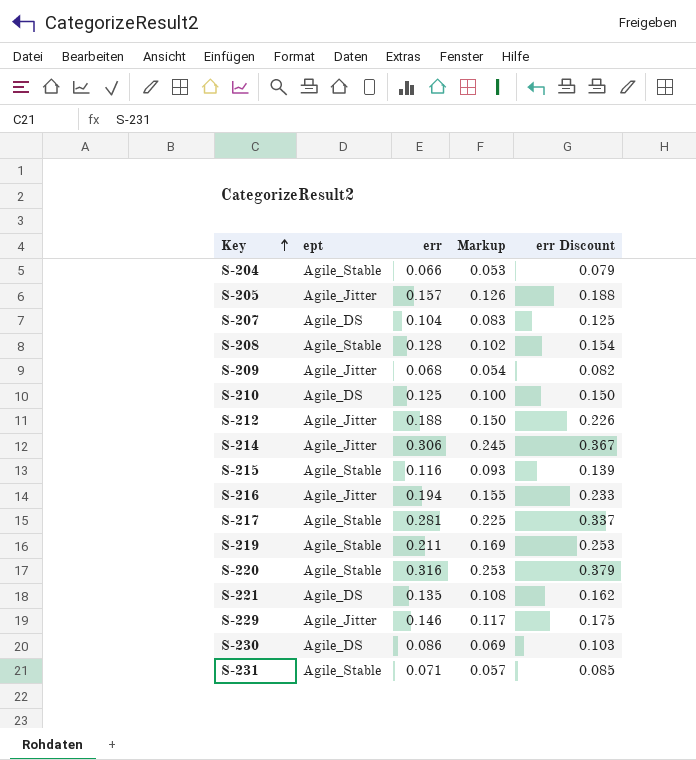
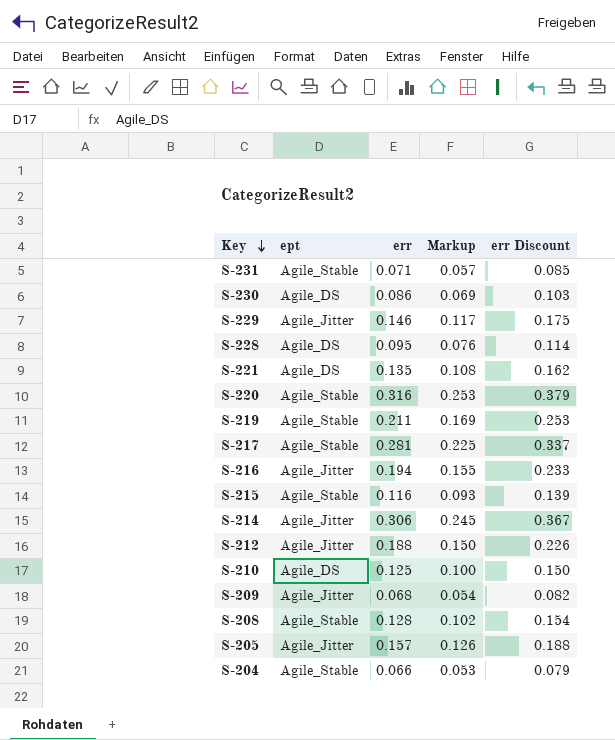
row order: Key ascending -> Key descending
row S-207: Agile_DS | 0.104 | 0.083 | 0.125 -> none
row S-228: none -> Agile_DS | 0.095 | 0.076 | 0.114

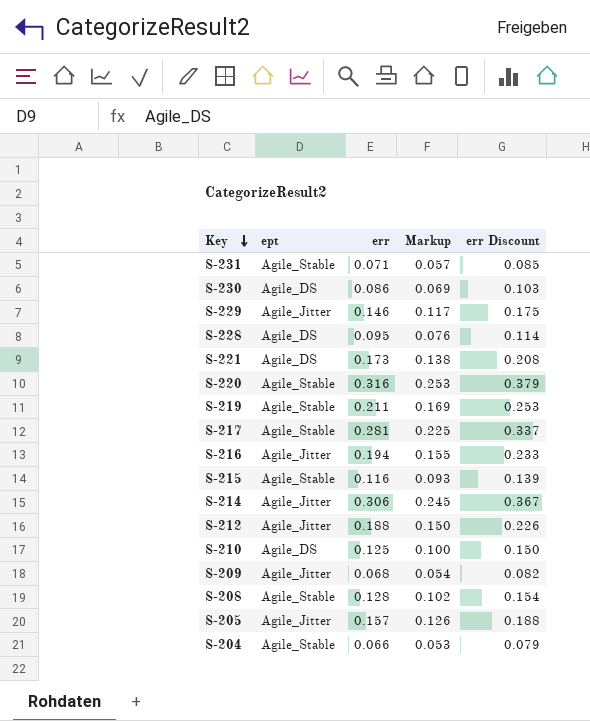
S-221 | err: 0.135 -> 0.173
S-221 | Markup: 0.108 -> 0.138
S-221 | err Discount: 0.162 -> 0.208

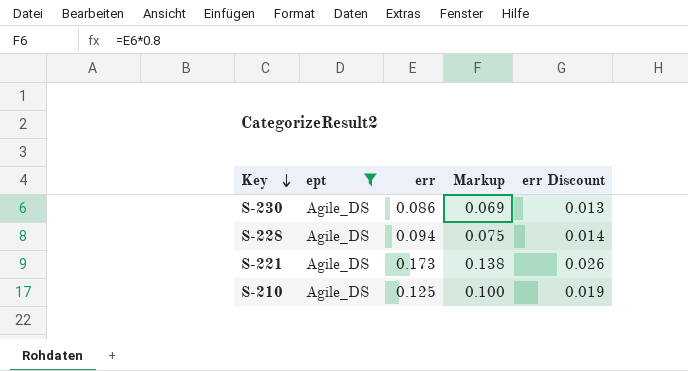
filter: none -> ept = Agile_DS
column err Discount | formula: [err] * 1.2 -> [err] * 0.15
S-228 | err: 0.095 -> 0.094
S-228 | Markup: 0.076 -> 0.075

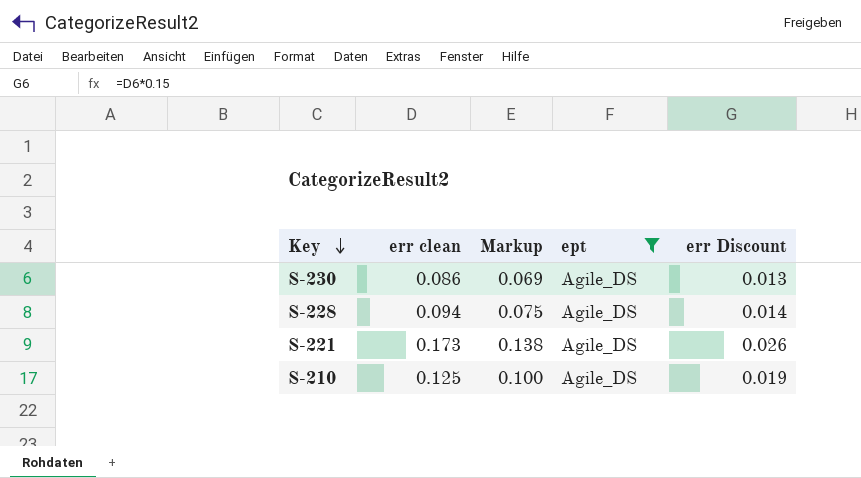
column name: err -> err clean
column ept | position: 2 -> 4

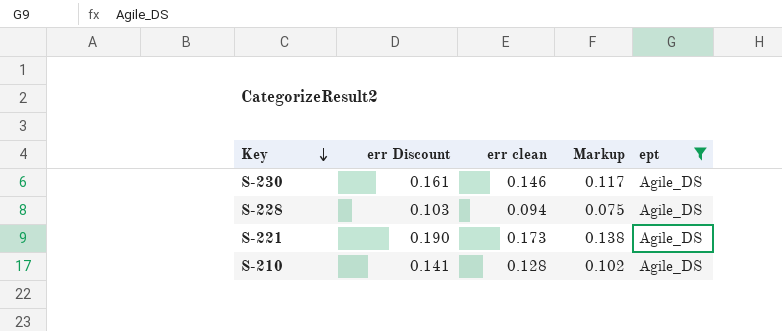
column err Discount | formula: [err clean] * 0.15 -> [err clean] * 1.1
column err Discount | position: 5 -> 2
S-230 | err clean: 0.086 -> 0.146
S-230 | Markup: 0.069 -> 0.117
S-210 | err clean: 0.125 -> 0.128
S-210 | Markup: 0.100 -> 0.102

